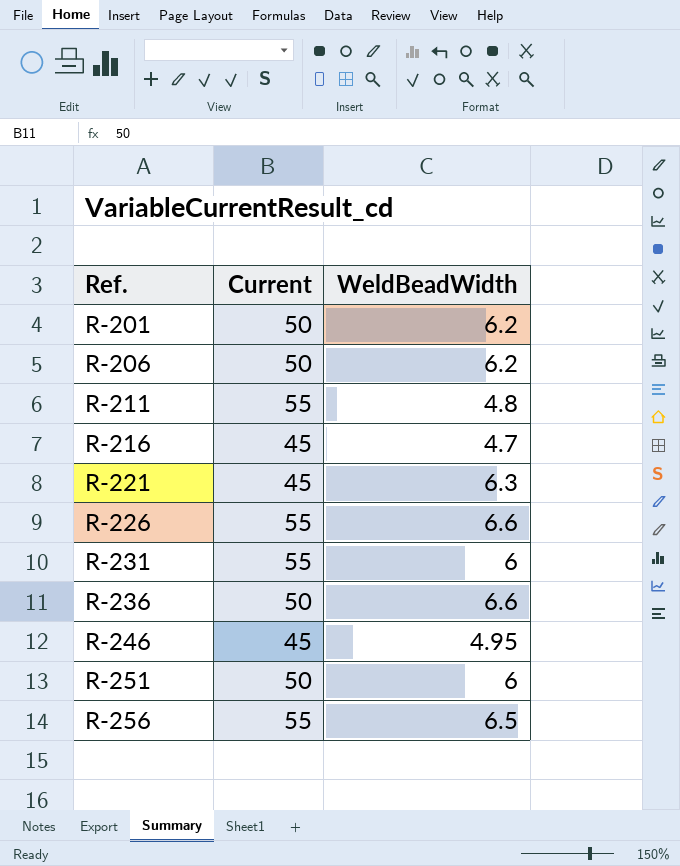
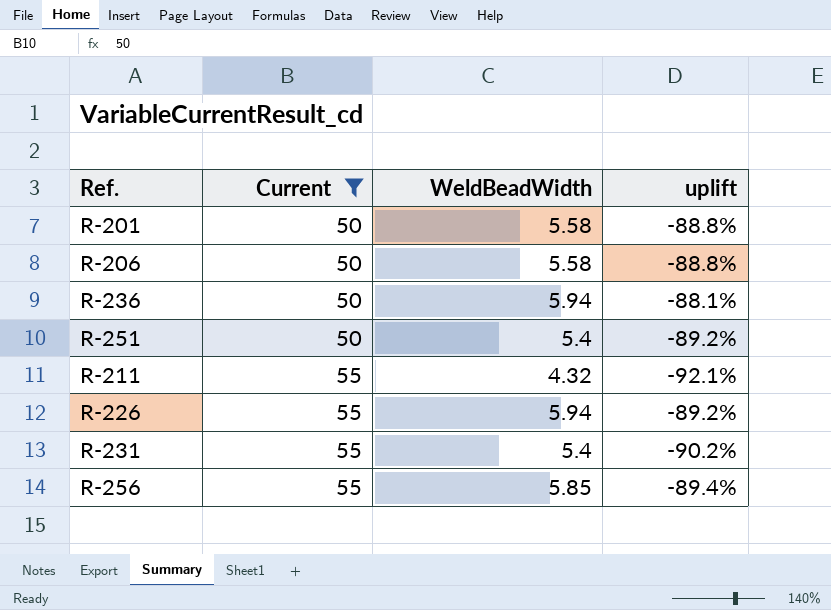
filter: none -> Current != 45
row order: Ref. ascending -> Current ascending
column uplift | formula: none -> ([WeldBeadWidth] - [Current]) / [Current]
R-201 | WeldBeadWidth: 6.2 -> 5.58
R-206 | WeldBeadWidth: 6.2 -> 5.58
R-236 | WeldBeadWidth: 6.6 -> 5.94
R-251 | WeldBeadWidth: 6 -> 5.4
R-211 | WeldBeadWidth: 4.8 -> 4.32
R-226 | WeldBeadWidth: 6.6 -> 5.94
R-231 | WeldBeadWidth: 6 -> 5.4
R-256 | WeldBeadWidth: 6.5 -> 5.85

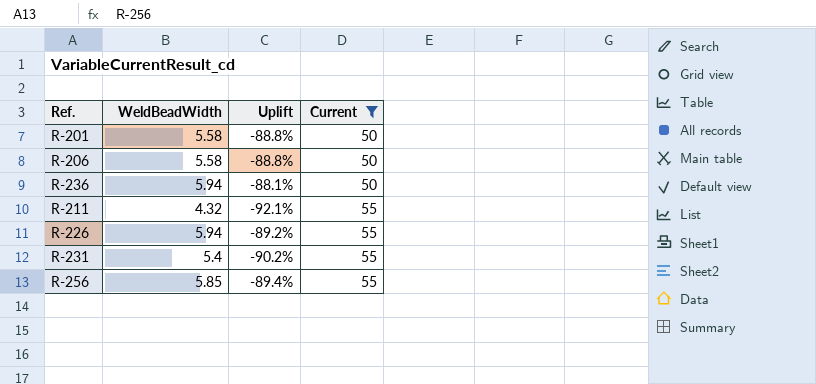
column name: uplift -> Uplift
column Current | position: 2 -> 4
row R-251: 50 | 5.4 | -89.2% -> none

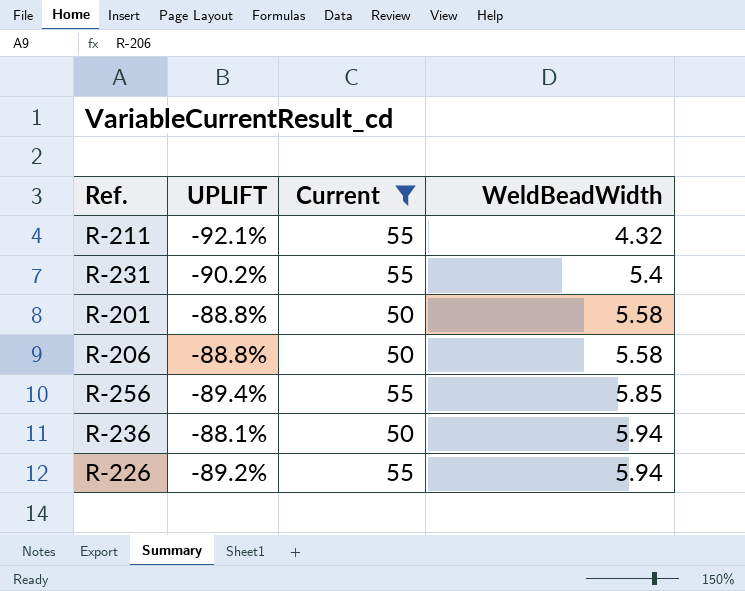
row order: Current ascending -> WeldBeadWidth ascending
column name: Uplift -> UPLIFT
column WeldBeadWidth | position: 2 -> 4

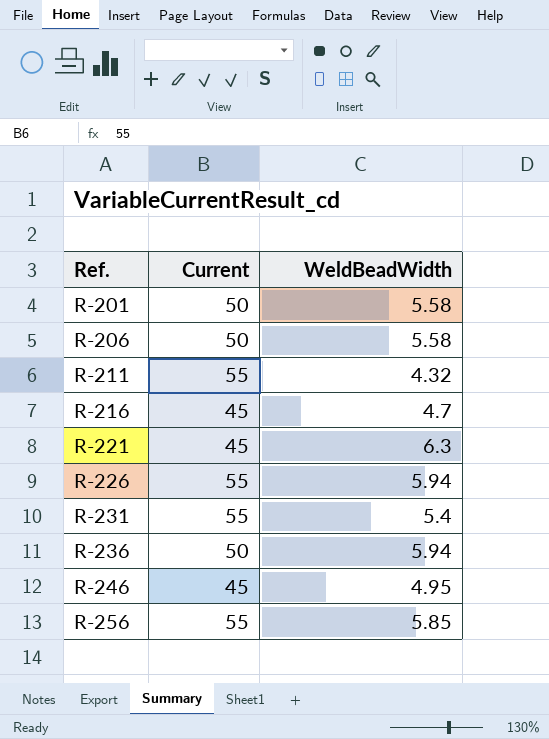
filter: Current != 45 -> none
row order: WeldBeadWidth ascending -> Ref. ascending
column UPLIFT | formula: ([WeldBeadWidth] - [Current]) / [Current] -> none

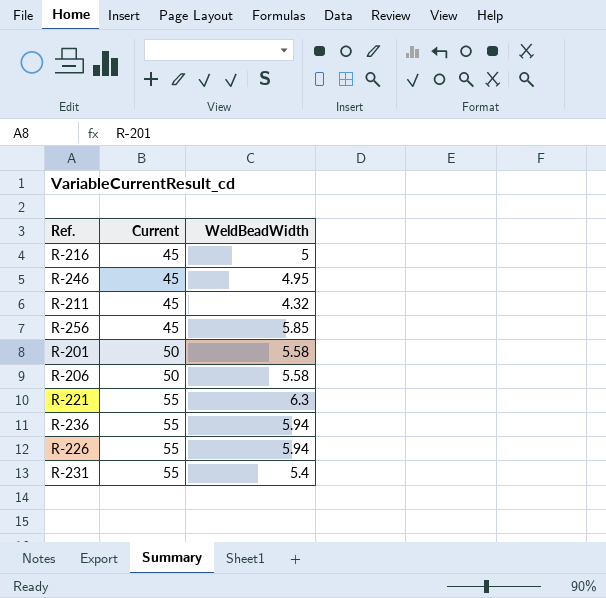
row order: Ref. ascending -> Current ascending
R-216 | WeldBeadWidth: 4.7 -> 5
R-211 | Current: 55 -> 45
R-256 | Current: 55 -> 45
R-221 | Current: 45 -> 55
R-236 | Current: 50 -> 55

